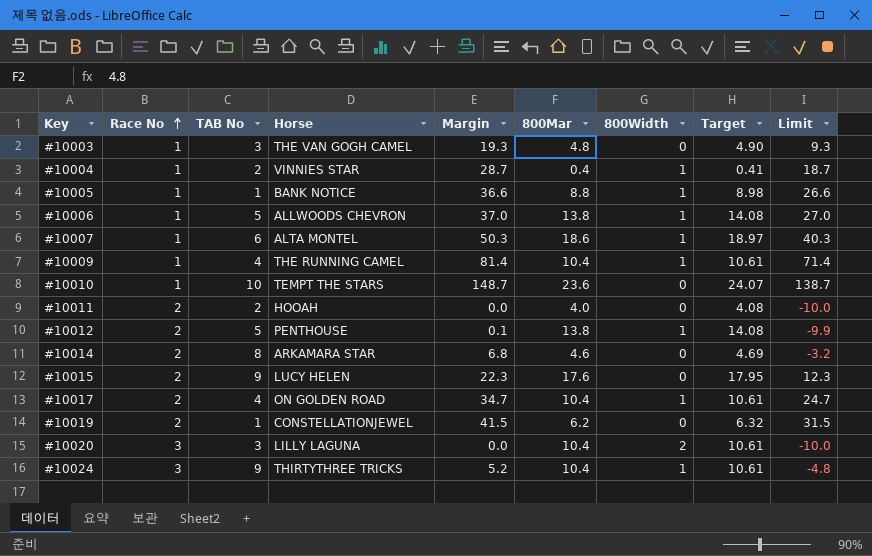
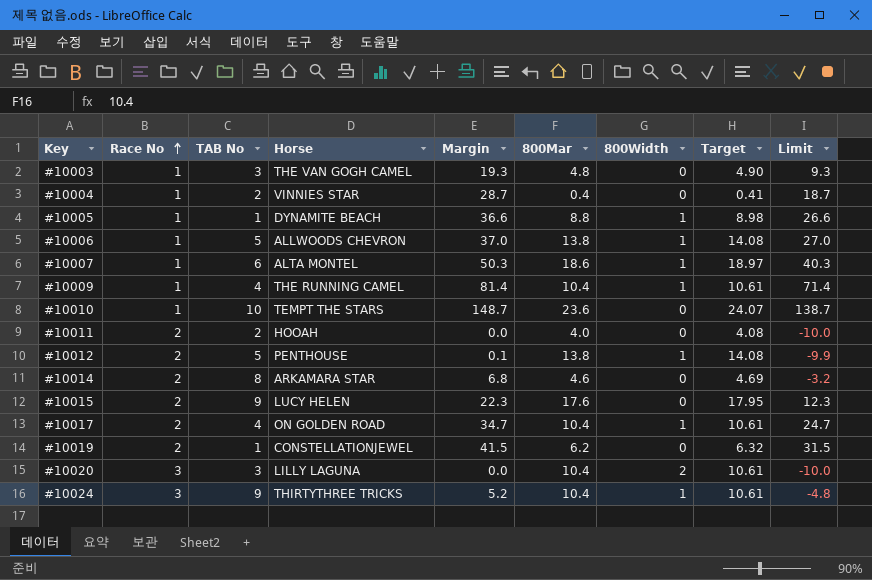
#10004 | 800Width: 1 -> 0
#10005 | Horse: BANK NOTICE -> DYNAMITE BEACH

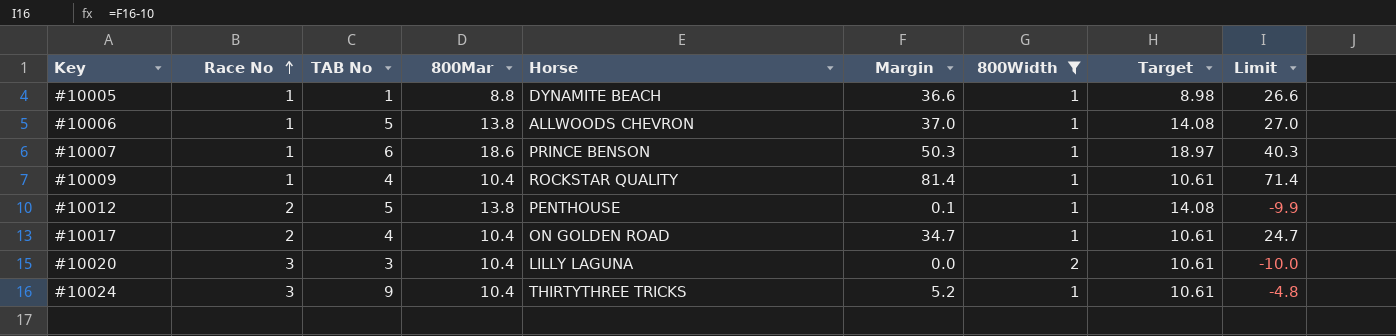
filter: none -> 800Width != 0
column 800Mar | position: 6 -> 4
#10007 | Horse: ALTA MONTEL -> PRINCE BENSON
#10009 | Horse: THE RUNNING CAMEL -> ROCKSTAR QUALITY

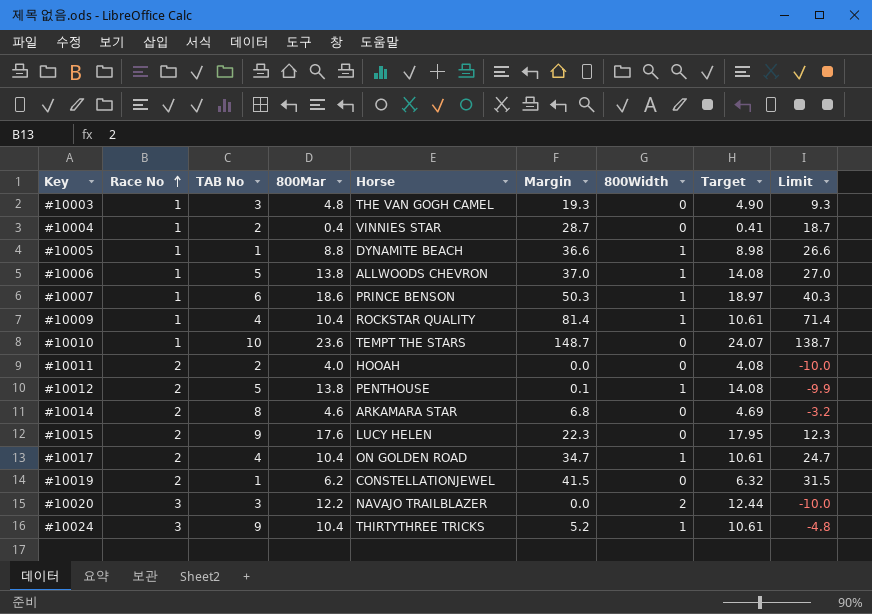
filter: 800Width != 0 -> none
#10020 | 800Mar: 10.4 -> 12.2
#10020 | Horse: LILLY LAGUNA -> NAVAJO TRAILBLAZER
#10020 | Target: 10.61 -> 12.44

